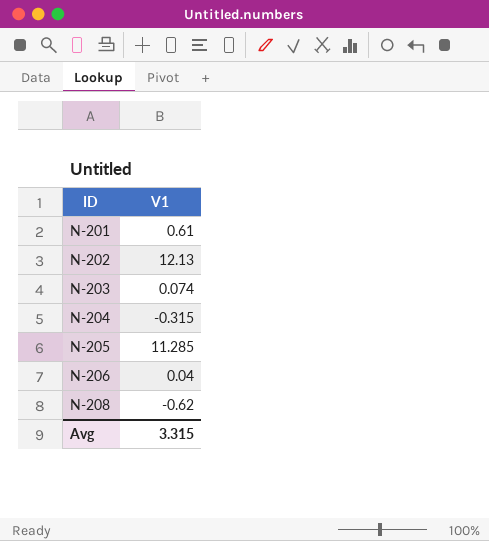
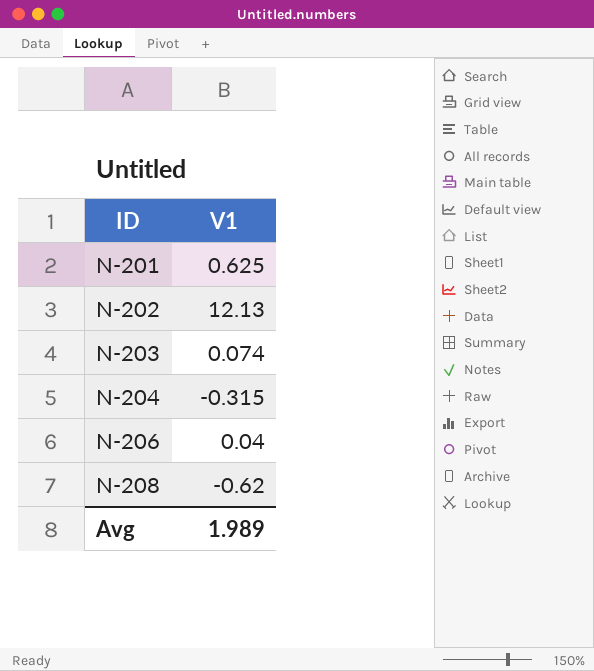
row N-205: 11.285 -> none
N-201 | V1: 0.61 -> 0.625
Avg | V1: 3.315 -> 1.989

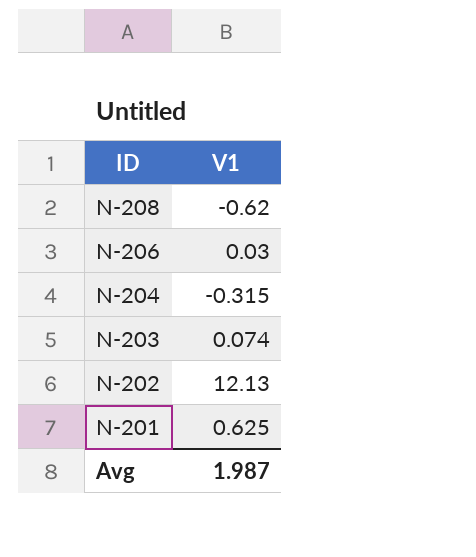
row order: ID ascending -> ID descending
N-206 | V1: 0.04 -> 0.03
Avg | V1: 1.989 -> 1.987

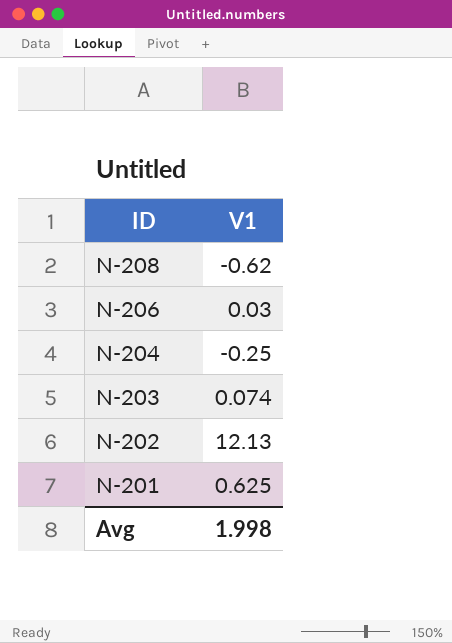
N-204 | V1: -0.315 -> -0.25
Avg | V1: 1.987 -> 1.998

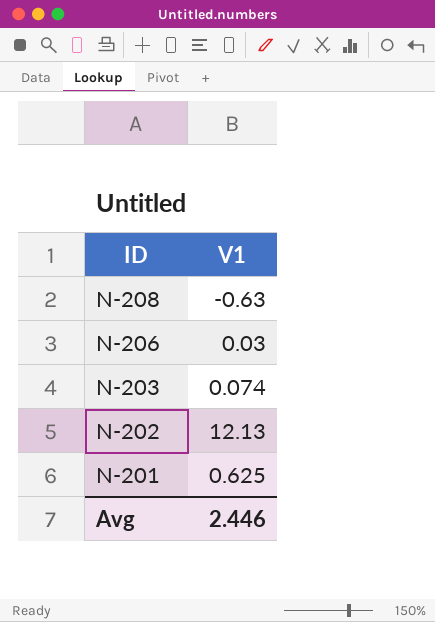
row N-204: -0.25 -> none
N-208 | V1: -0.62 -> -0.63
Avg | V1: 1.998 -> 2.446

